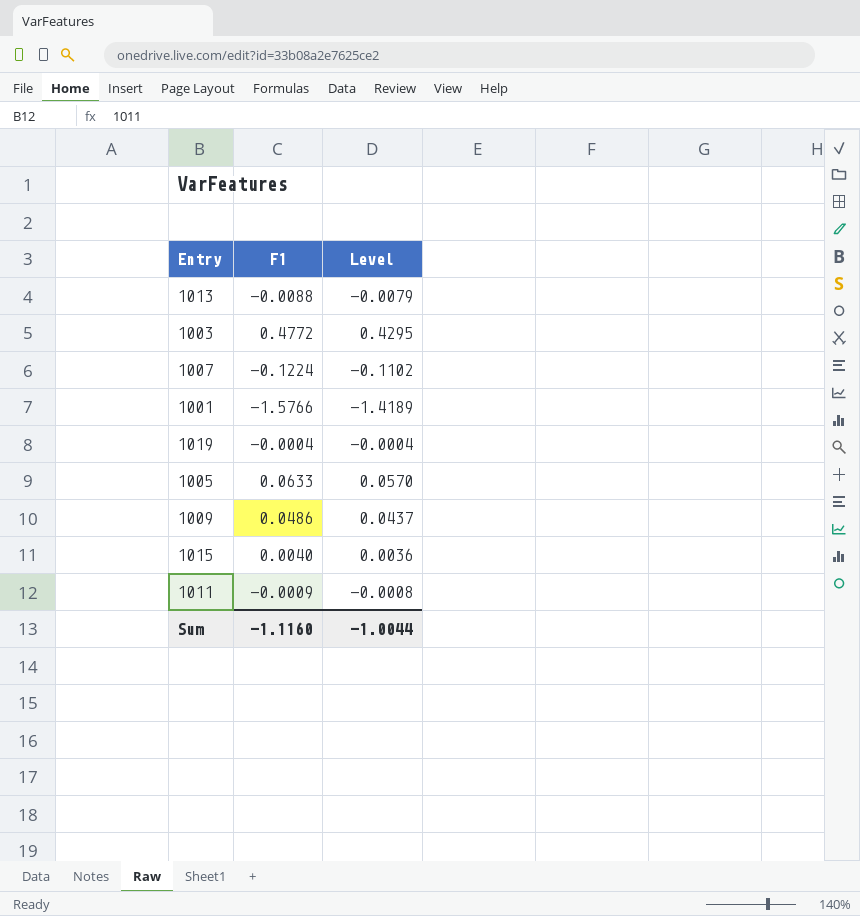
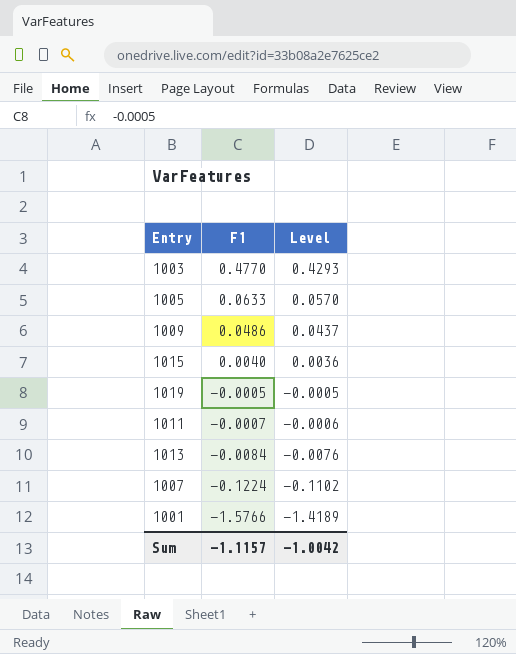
row order: none -> F1 descending
1003 | F1: 0.4772 -> 0.4770
1003 | Level: 0.4295 -> 0.4293
1019 | F1: -0.0004 -> -0.0005
1019 | Level: -0.0004 -> -0.0005
1011 | F1: -0.0009 -> -0.0007
1011 | Level: -0.0008 -> -0.0006
1013 | F1: -0.0088 -> -0.0084
1013 | Level: -0.0079 -> -0.0076
Sum | F1: -1.1160 -> -1.1157
Sum | Level: -1.0044 -> -1.0042

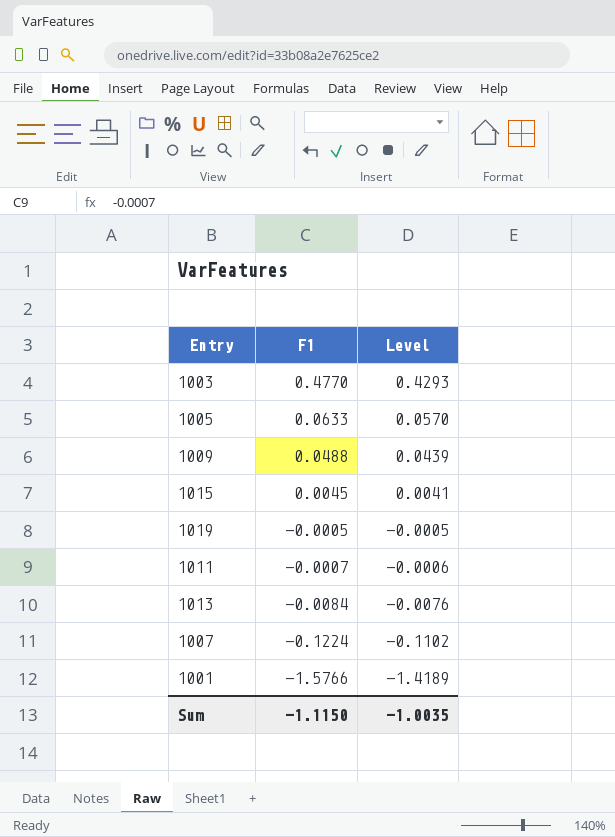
1009 | F1: 0.0486 -> 0.0488
1009 | Level: 0.0437 -> 0.0439
1015 | F1: 0.0040 -> 0.0045
1015 | Level: 0.0036 -> 0.0041
Sum | F1: -1.1157 -> -1.1150
Sum | Level: -1.0042 -> -1.0035

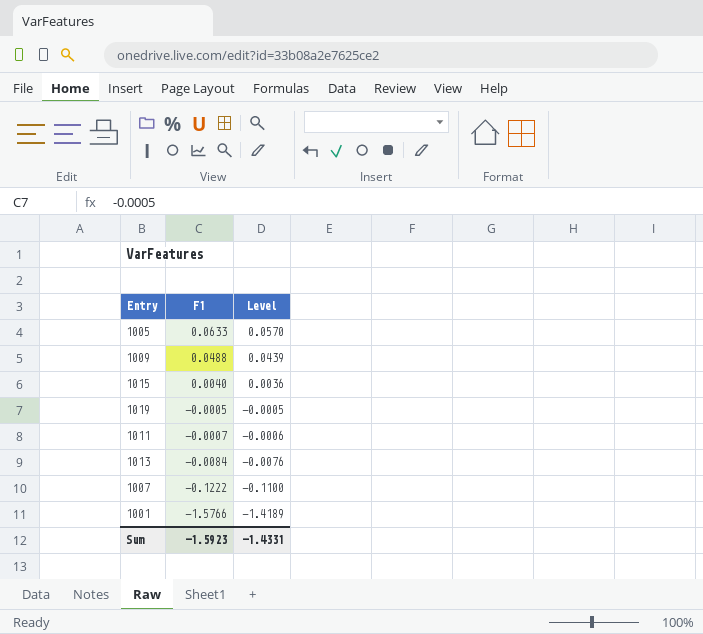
row 1003: 0.4770 | 0.4293 -> none
1015 | F1: 0.0045 -> 0.0040
1015 | Level: 0.0041 -> 0.0036
1007 | F1: -0.1224 -> -0.1222
1007 | Level: -0.1102 -> -0.1100
Sum | F1: -1.1150 -> -1.5923
Sum | Level: -1.0035 -> -1.4331

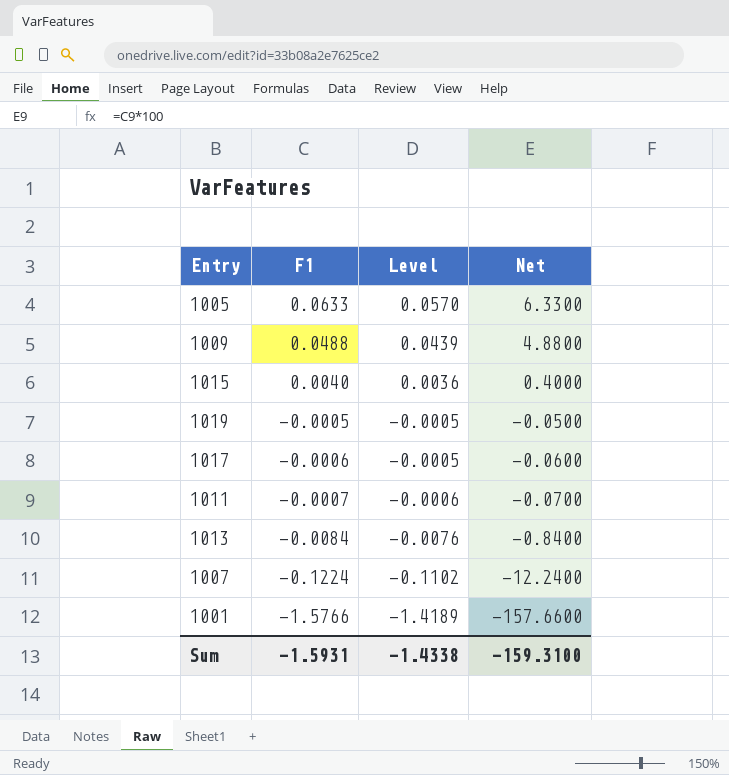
column Net | formula: none -> [F1] * 100
row 1017: none -> -0.0006 | -0.0005 | -0.0600
1007 | F1: -0.1222 -> -0.1224
1007 | Level: -0.1100 -> -0.1102
Sum | F1: -1.5923 -> -1.5931
Sum | Level: -1.4331 -> -1.4338

